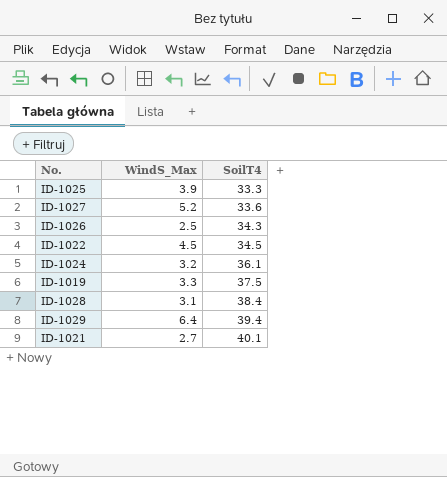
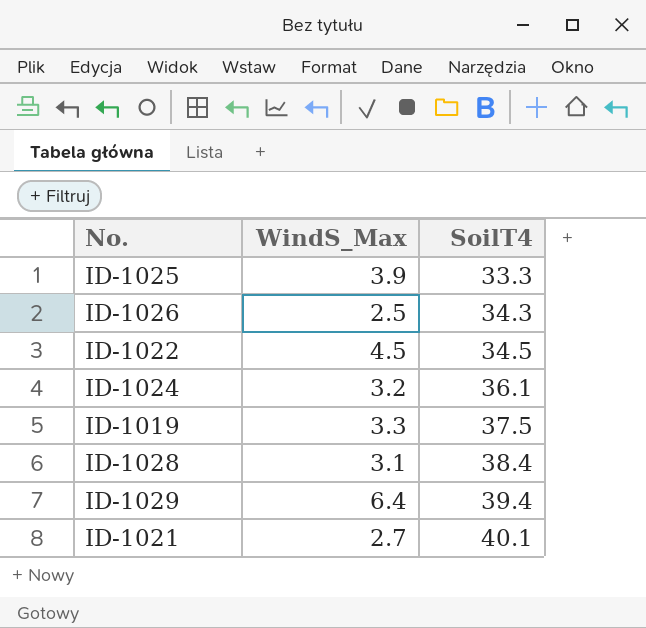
row ID-1027: 5.2 | 33.6 -> none

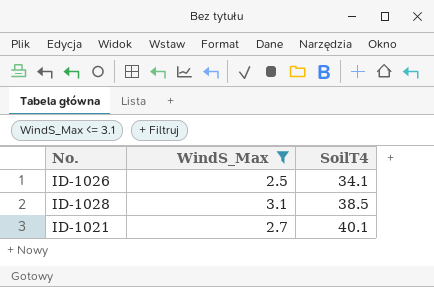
filter: none -> WindS_Max <= 3.1
ID-1026 | SoilT4: 34.3 -> 34.1
ID-1028 | SoilT4: 38.4 -> 38.5

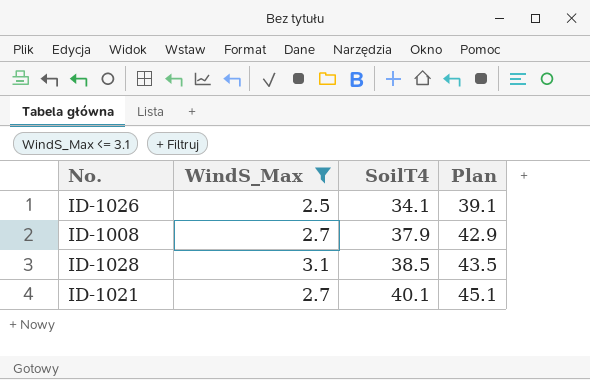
column Plan | formula: none -> [SoilT4] + 5
row ID-1008: none -> 2.7 | 37.9 | 42.9

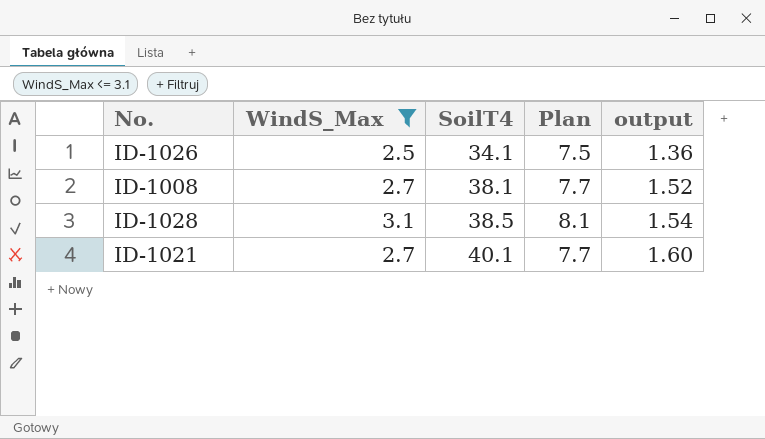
column Plan | formula: [SoilT4] + 5 -> [WindS_Max] + 5
column output | formula: none -> [SoilT4] * 0.04
ID-1008 | SoilT4: 37.9 -> 38.1

